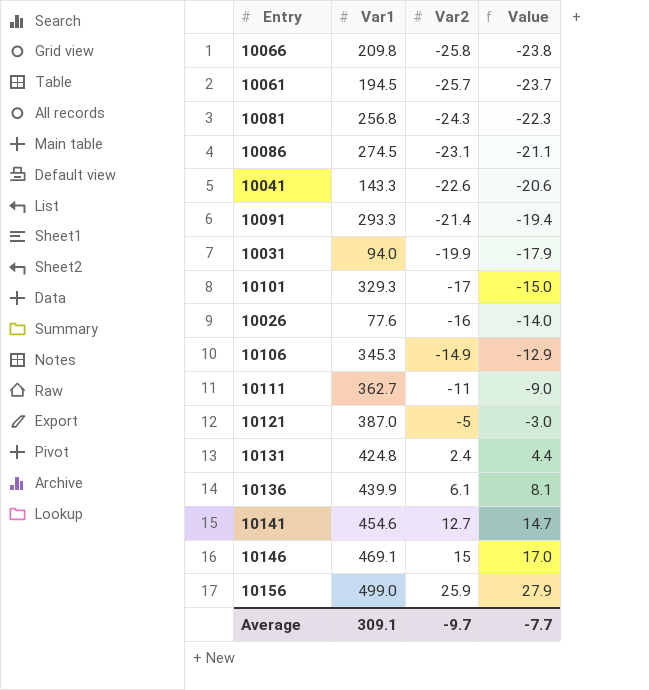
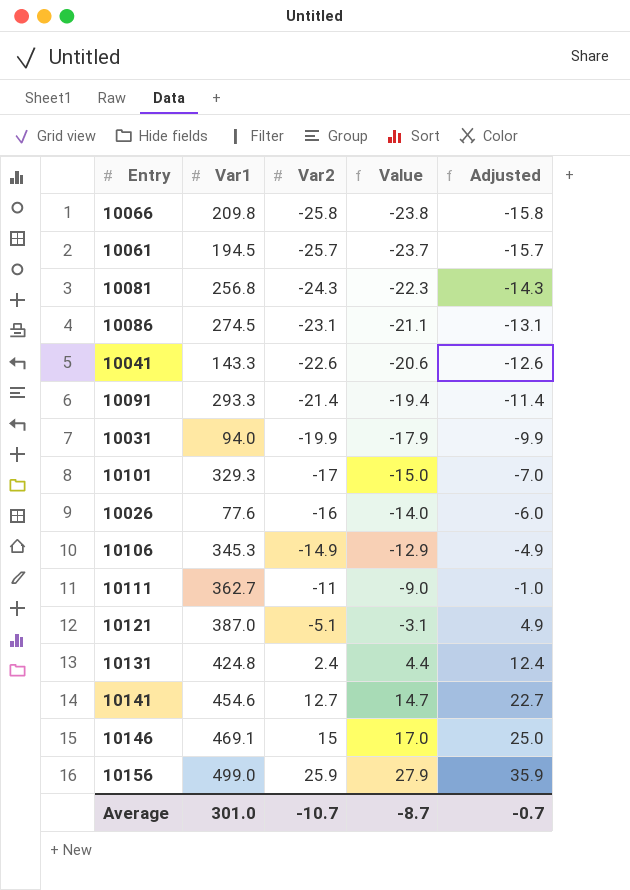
column Adjusted | formula: none -> [Var2] + 10
row 10136: 439.9 | 6.1 | 8.1 -> none
10121 | Var2: -5 -> -5.1
10121 | Value: -3.0 -> -3.1
Average | Var1: 309.1 -> 301.0
Average | Var2: -9.7 -> -10.7
Average | Value: -7.7 -> -8.7

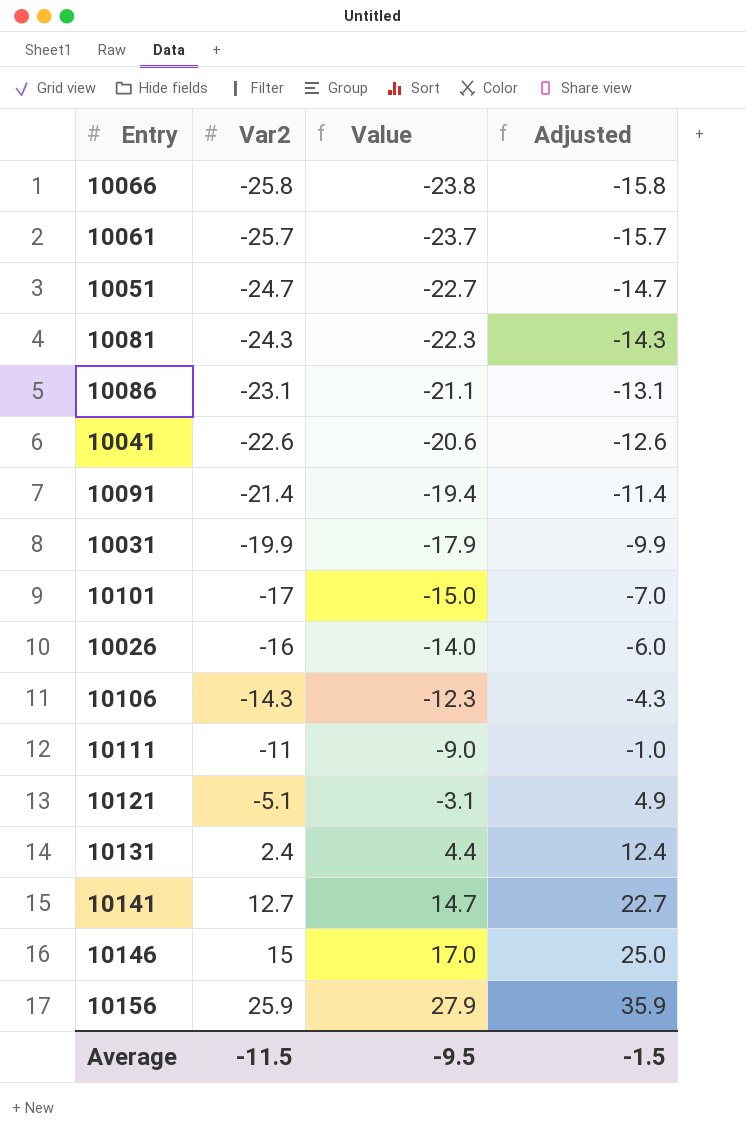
column Var1 | position: 2 -> none
row 10051: none -> -24.7 | -22.7 | -14.7
10106 | Var2: -14.9 -> -14.3
10106 | Value: -12.9 -> -12.3
10106 | Adjusted: -4.9 -> -4.3
Average | Var2: -10.7 -> -11.5
Average | Value: -8.7 -> -9.5
Average | Adjusted: -0.7 -> -1.5

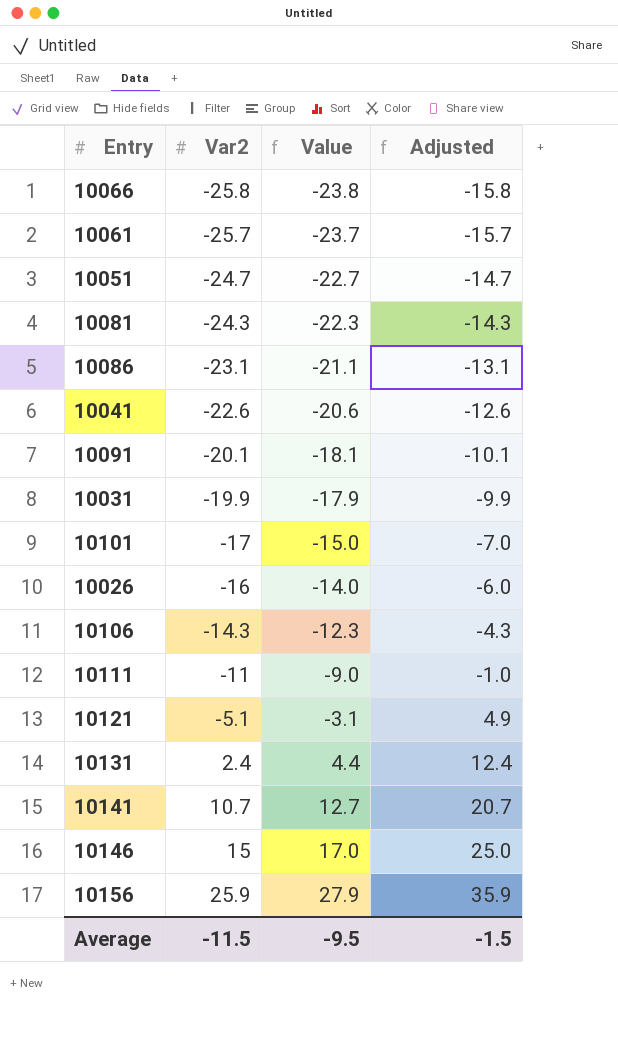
10091 | Var2: -21.4 -> -20.1
10091 | Value: -19.4 -> -18.1
10091 | Adjusted: -11.4 -> -10.1
10141 | Var2: 12.7 -> 10.7
10141 | Value: 14.7 -> 12.7
10141 | Adjusted: 22.7 -> 20.7

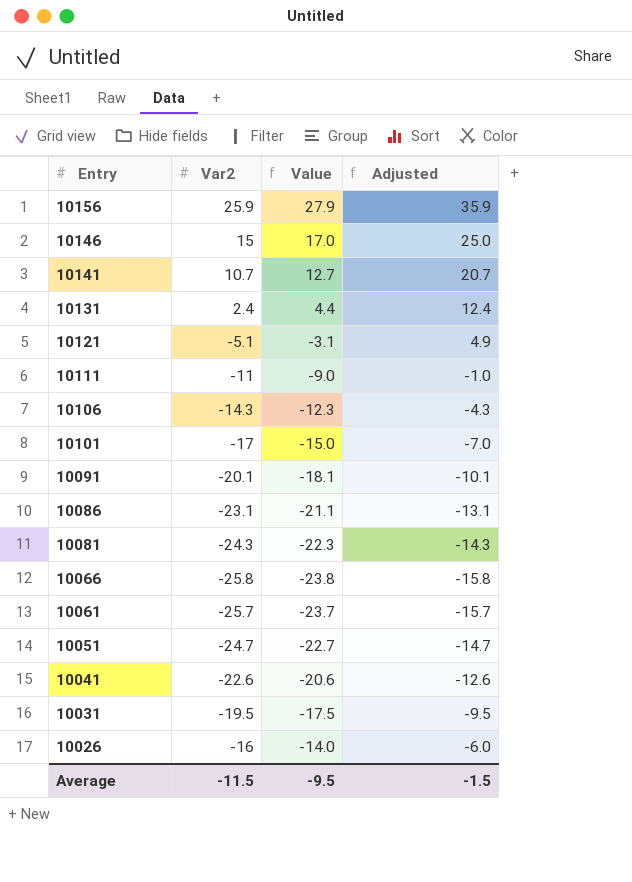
row order: Var2 ascending -> Entry descending
10031 | Var2: -19.9 -> -19.5
10031 | Value: -17.9 -> -17.5
10031 | Adjusted: -9.9 -> -9.5

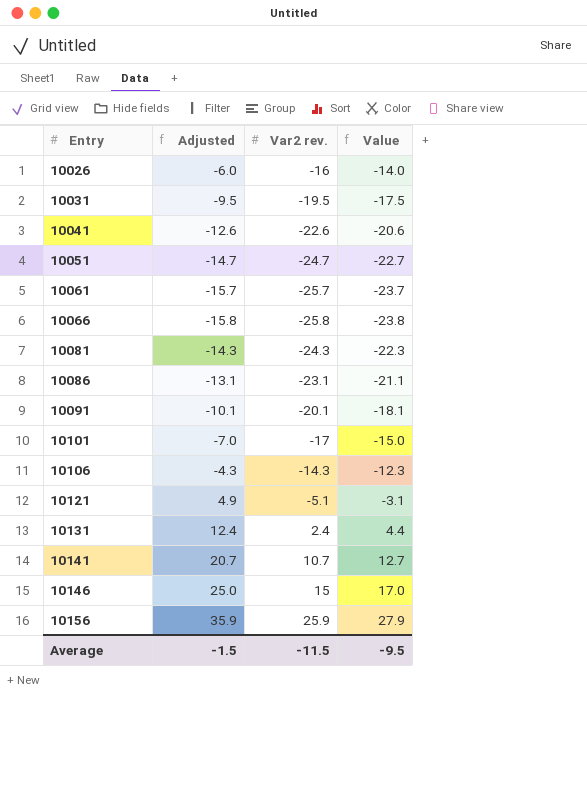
row order: Entry descending -> Entry ascending
column Adjusted | position: 4 -> 2
column name: Var2 -> Var2 rev.
row 10111: -11 | -9.0 | -1.0 -> none

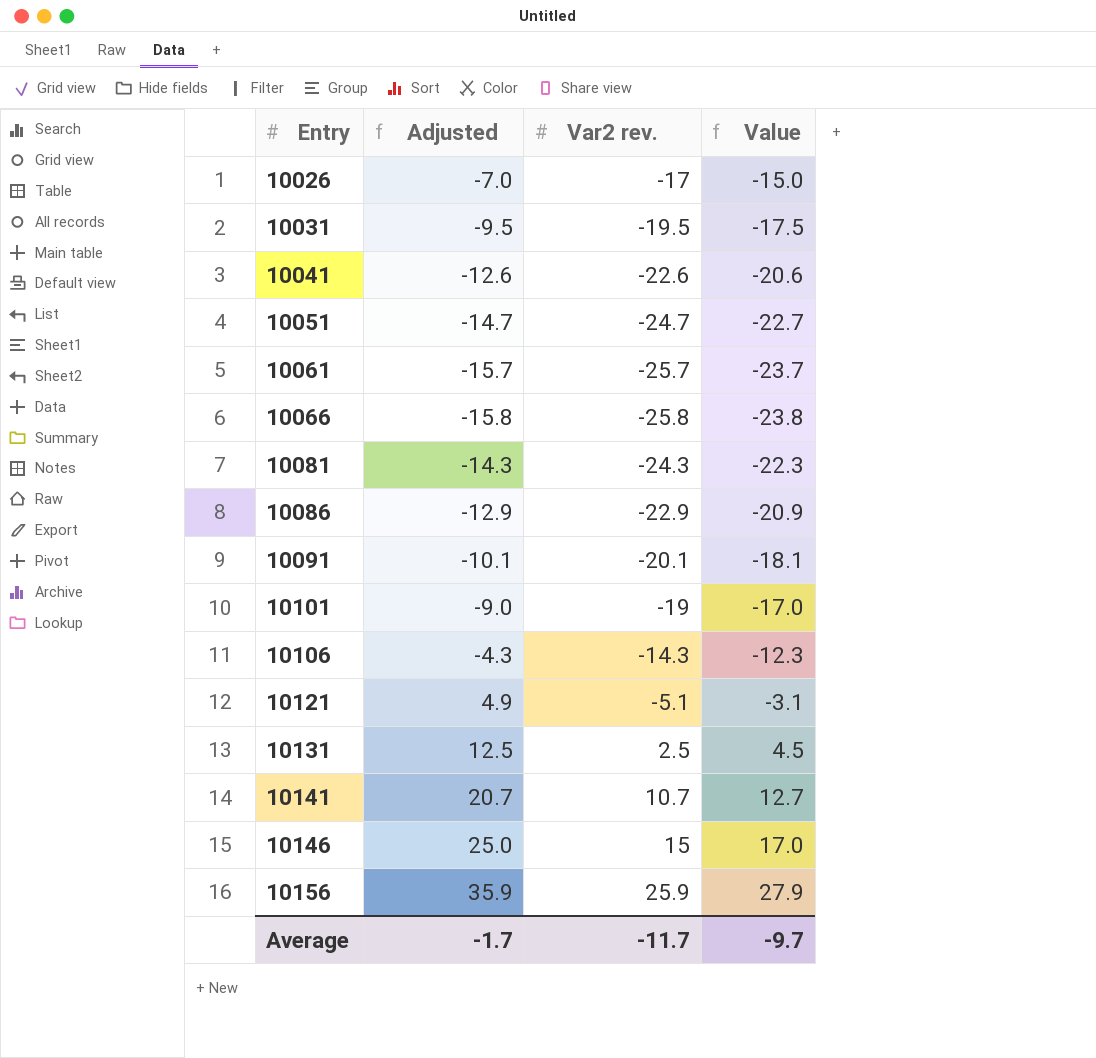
10026 | Adjusted: -6.0 -> -7.0
10026 | Var2 rev.: -16 -> -17
10026 | Value: -14.0 -> -15.0
10086 | Adjusted: -13.1 -> -12.9
10086 | Var2 rev.: -23.1 -> -22.9
10086 | Value: -21.1 -> -20.9
10101 | Adjusted: -7.0 -> -9.0
10101 | Var2 rev.: -17 -> -19
10101 | Value: -15.0 -> -17.0
10131 | Adjusted: 12.4 -> 12.5
10131 | Var2 rev.: 2.4 -> 2.5
10131 | Value: 4.4 -> 4.5
Average | Adjusted: -1.5 -> -1.7
Average | Var2 rev.: -11.5 -> -11.7
Average | Value: -9.5 -> -9.7

